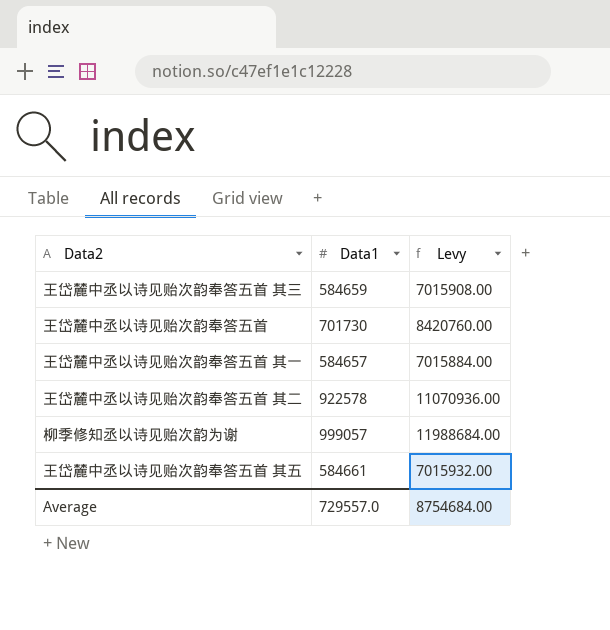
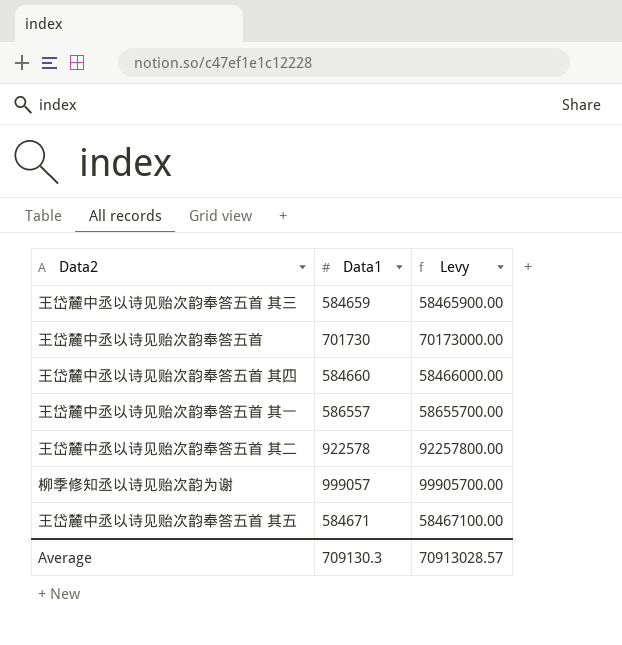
column Levy | formula: [Data1] * 12 -> [Data1] * 100
row 王岱麓中丞以诗见贻次韵奉答五首 其四: none -> 584660 | 58466000.00
王岱麓中丞以诗见贻次韵奉答五首 其一 | Data1: 584657 -> 586557
王岱麓中丞以诗见贻次韵奉答五首 其五 | Data1: 584661 -> 584671
Average | Data1: 729557.0 -> 709130.3
Average | Levy: 8754684.00 -> 70913028.57

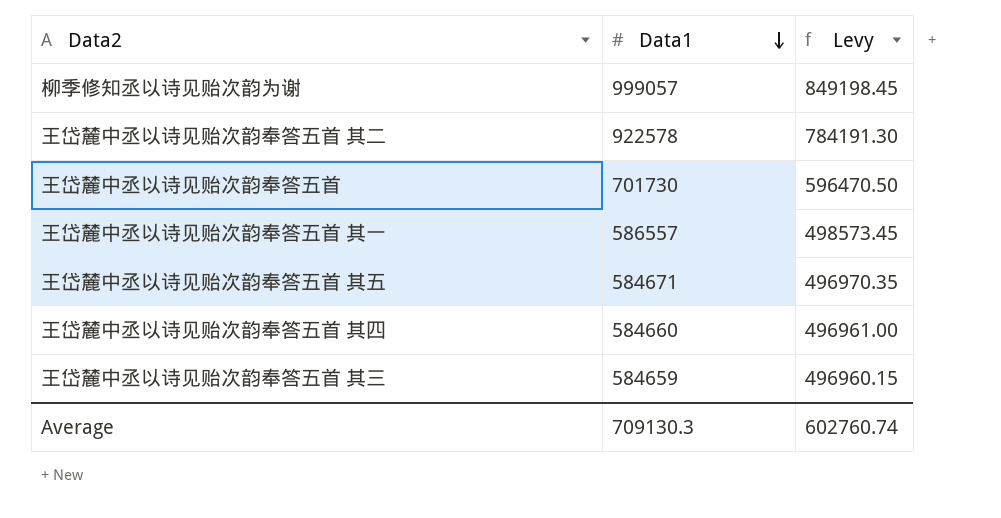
row order: none -> Data1 descending
column Levy | formula: [Data1] * 100 -> [Data1] * 0.85
Average | Levy: 70913028.57 -> 602760.74

